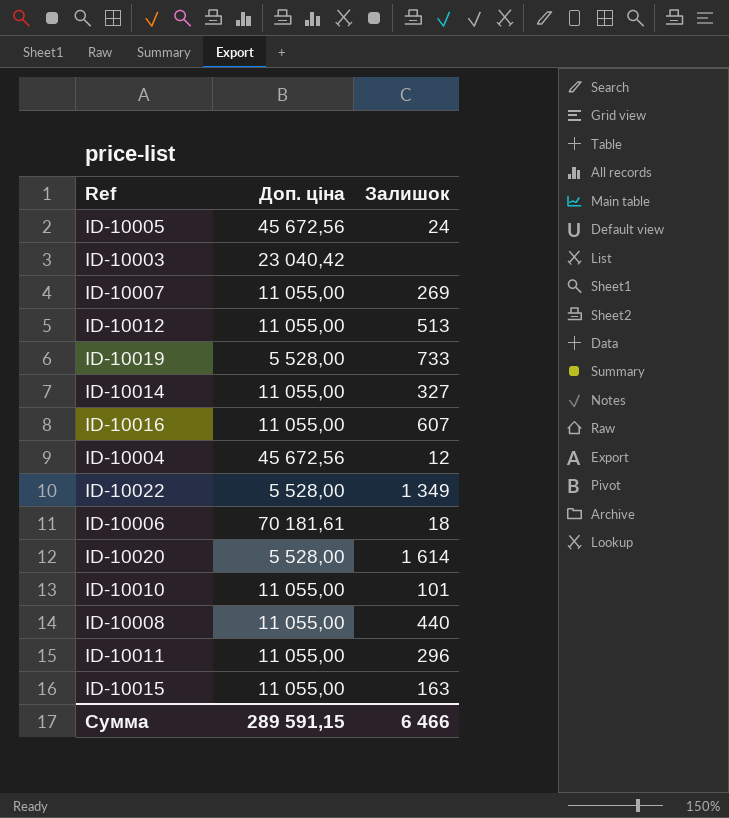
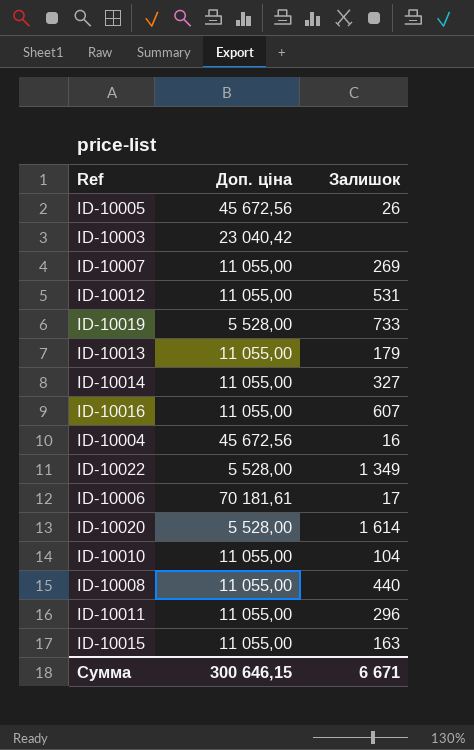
ID-10005 | Залишок: 24 -> 26
ID-10012 | Залишок: 513 -> 531
row ID-10013: none -> 11 055,00 | 179
ID-10004 | Залишок: 12 -> 16
ID-10006 | Залишок: 18 -> 17
ID-10010 | Залишок: 101 -> 104
Сумма | Доп. ціна: 289 591,15 -> 300 646,15
Сумма | Залишок: 6 466 -> 6 671

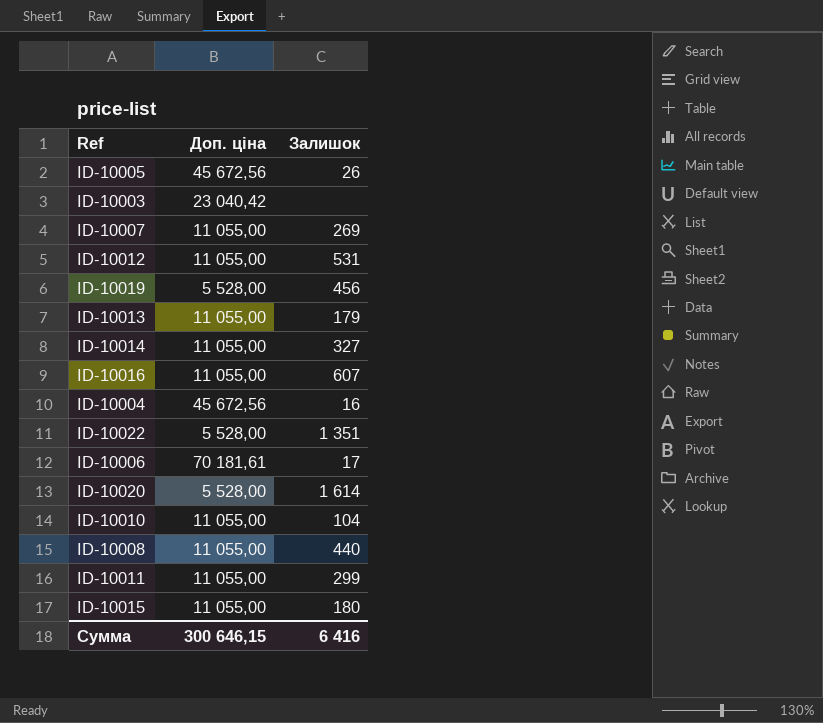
ID-10019 | Залишок: 733 -> 456
ID-10022 | Залишок: 1 349 -> 1 351
ID-10011 | Залишок: 296 -> 299
ID-10015 | Залишок: 163 -> 180
Сумма | Залишок: 6 671 -> 6 416

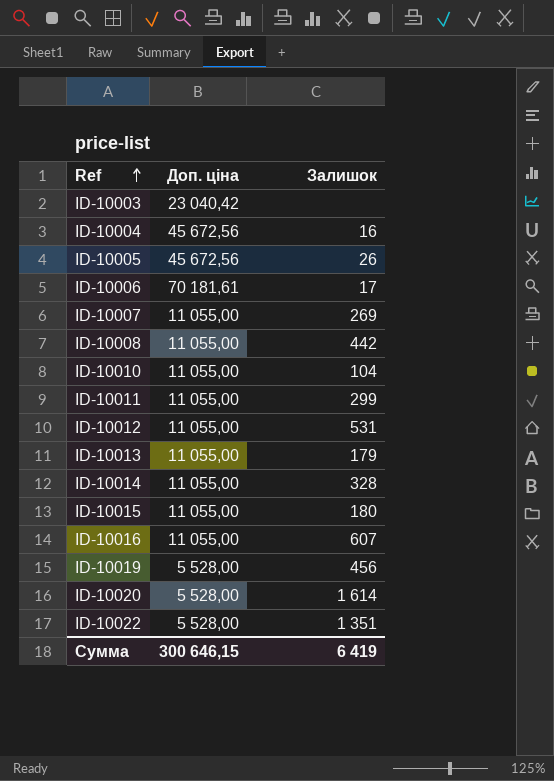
row order: none -> Ref ascending
ID-10008 | Залишок: 440 -> 442
ID-10014 | Залишок: 327 -> 328
Сумма | Залишок: 6 416 -> 6 419

